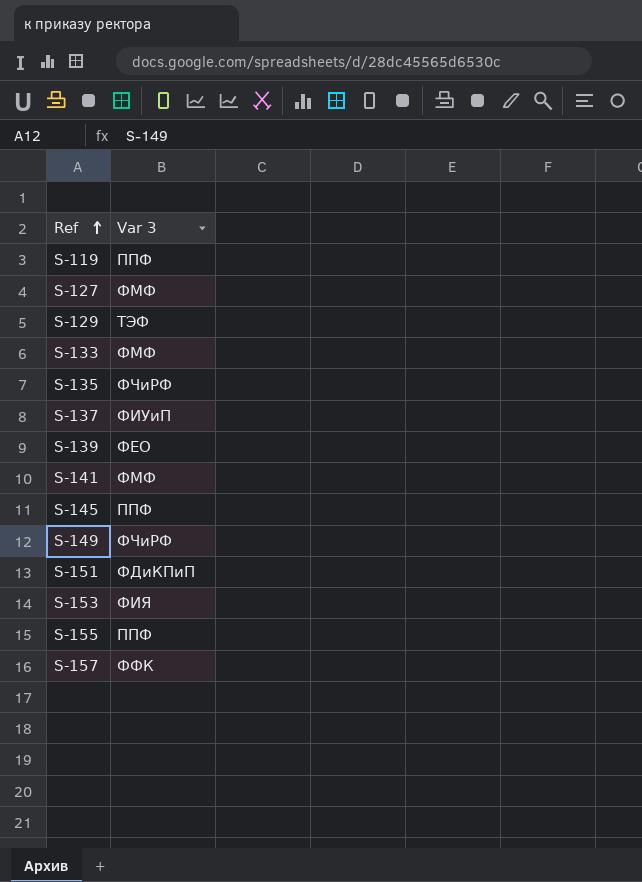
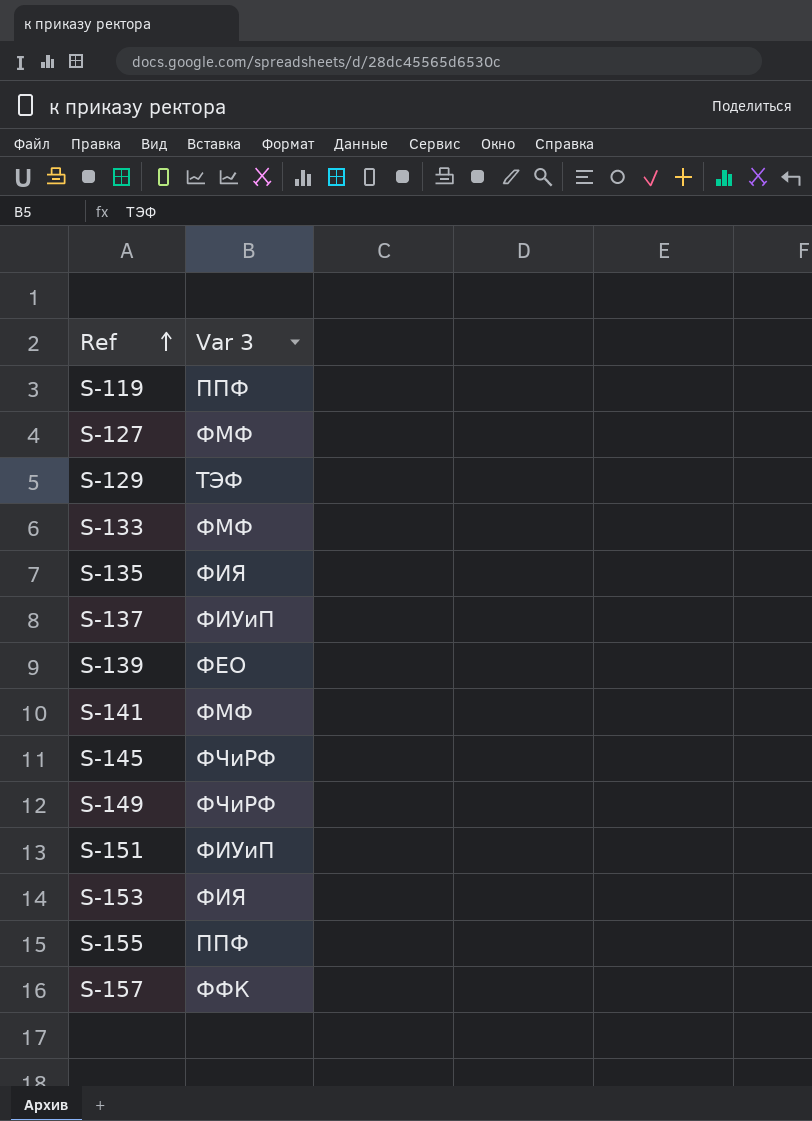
S-135 | Var 3: ФЧиРФ -> ФИЯ
S-145 | Var 3: ППФ -> ФЧиРФ
S-151 | Var 3: ФДиКПиП -> ФИУиП

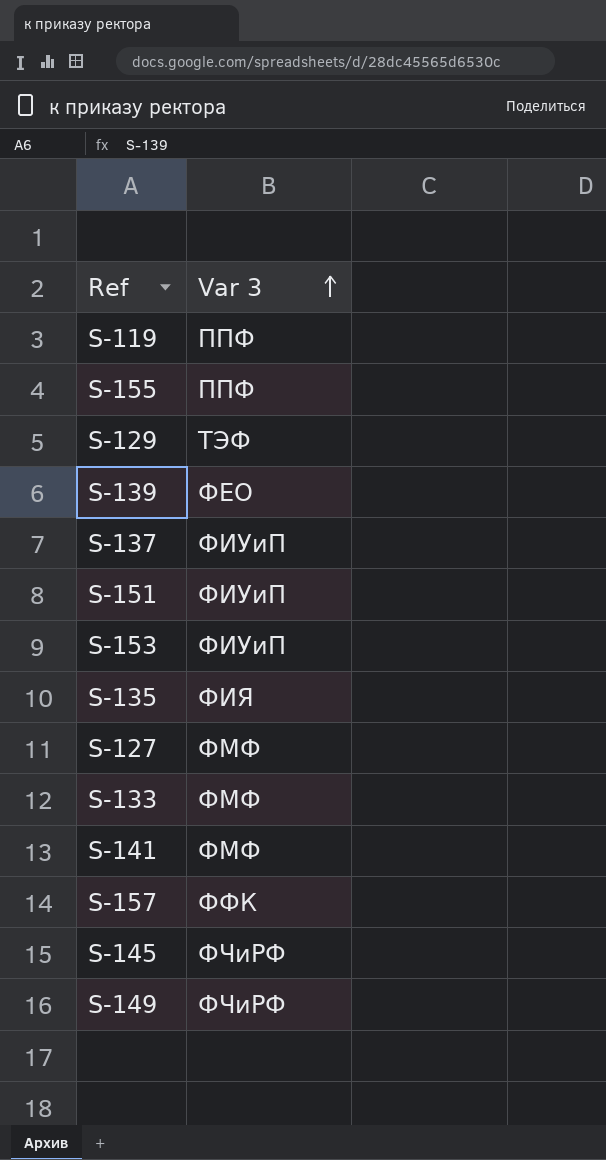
row order: Ref ascending -> Var 3 ascending
S-153 | Var 3: ФИЯ -> ФИУиП

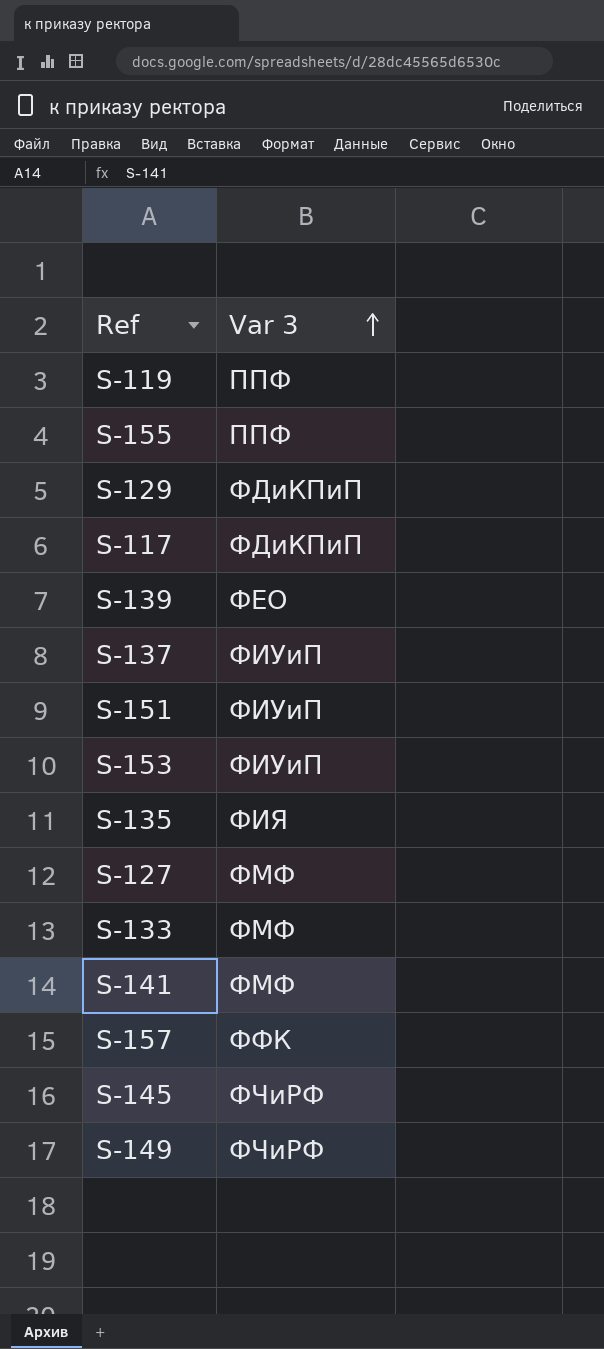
S-129 | Var 3: ТЭФ -> ФДиКПиП
row S-117: none -> ФДиКПиП

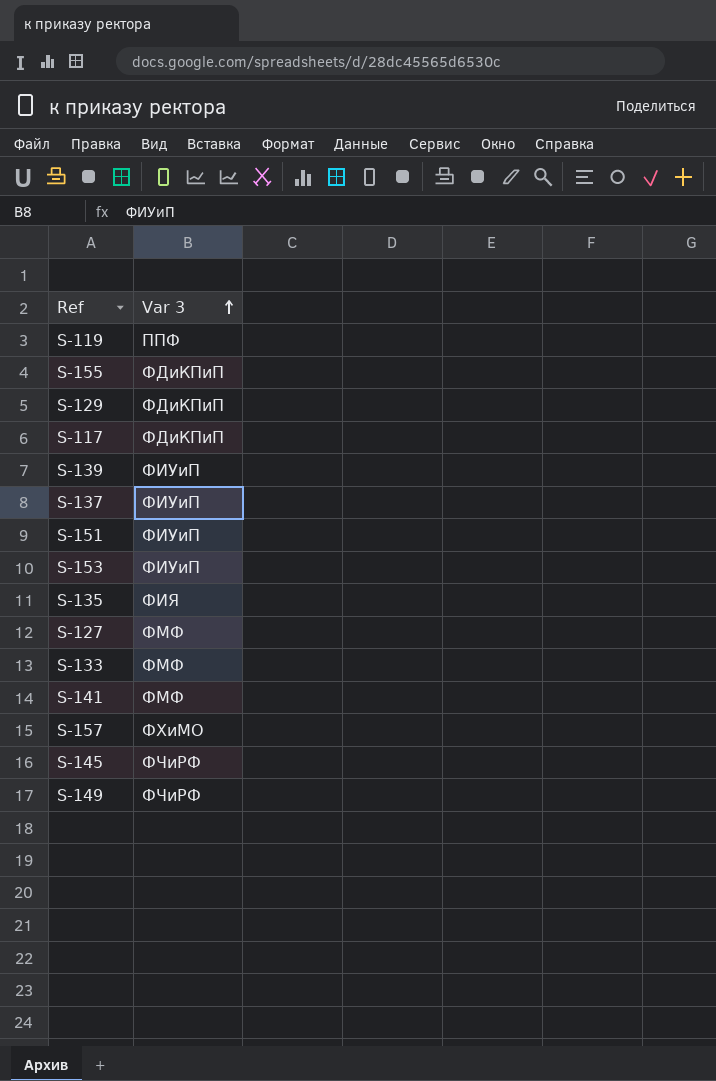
S-155 | Var 3: ППФ -> ФДиКПиП
S-139 | Var 3: ФЕО -> ФИУиП
S-157 | Var 3: ФФК -> ФХиМО

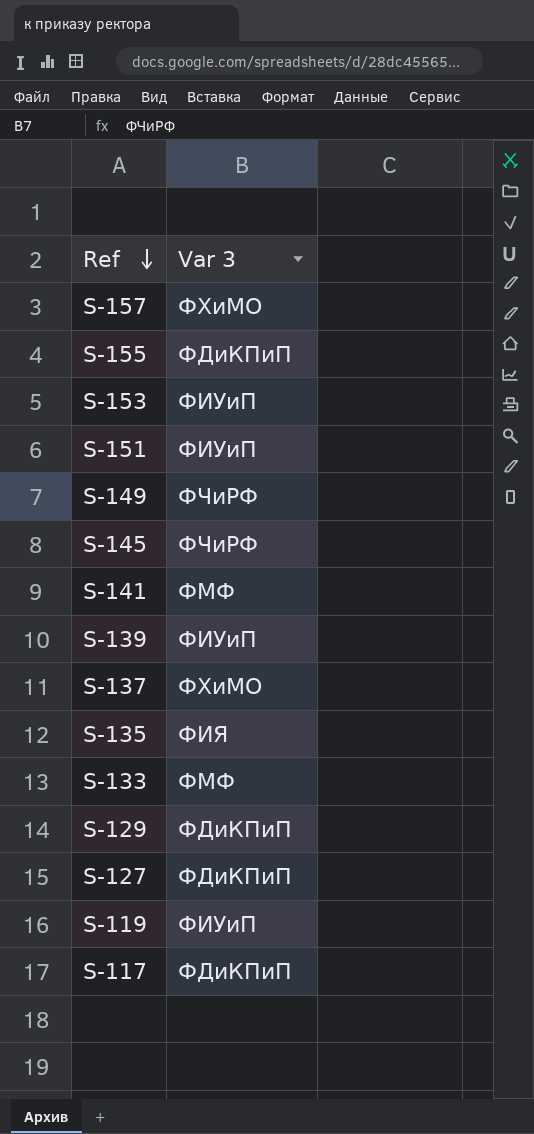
row order: Var 3 ascending -> Ref descending
S-137 | Var 3: ФИУиП -> ФХиМО
S-127 | Var 3: ФМФ -> ФДиКПиП
S-119 | Var 3: ППФ -> ФИУиП

